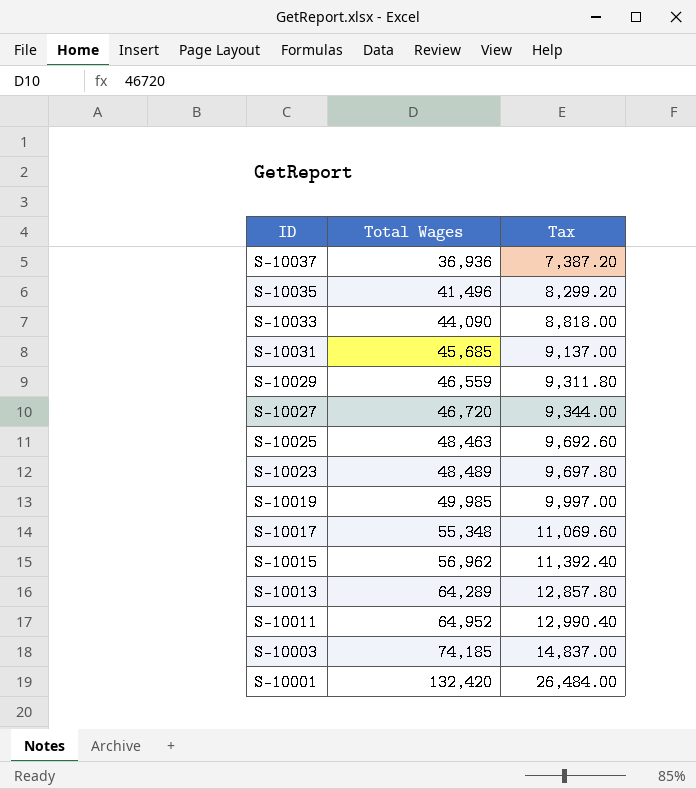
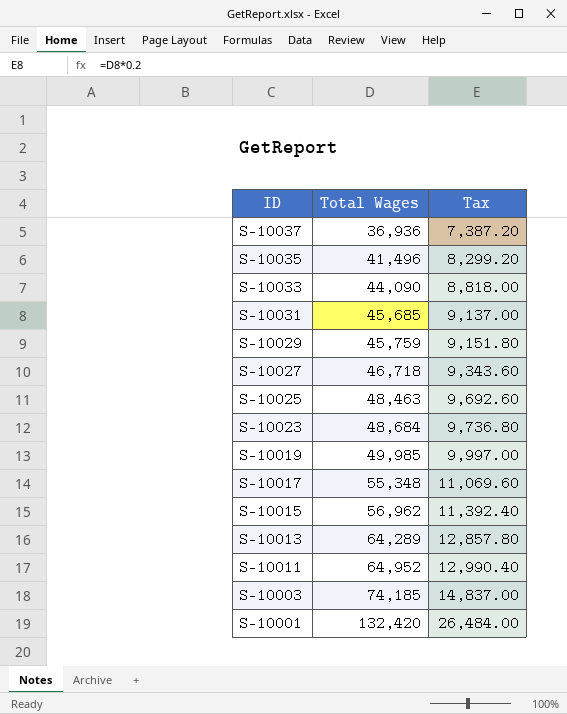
S-10029 | Total Wages: 46,559 -> 45,759
S-10029 | Tax: 9,311.80 -> 9,151.80
S-10027 | Total Wages: 46,720 -> 46,718
S-10027 | Tax: 9,344.00 -> 9,343.60
S-10023 | Total Wages: 48,489 -> 48,684
S-10023 | Tax: 9,697.80 -> 9,736.80

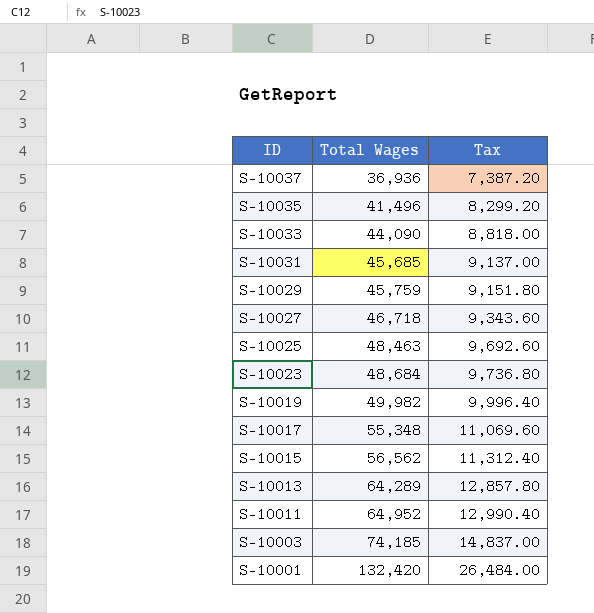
S-10019 | Total Wages: 49,985 -> 49,982
S-10019 | Tax: 9,997.00 -> 9,996.40
S-10015 | Total Wages: 56,962 -> 56,562
S-10015 | Tax: 11,392.40 -> 11,312.40

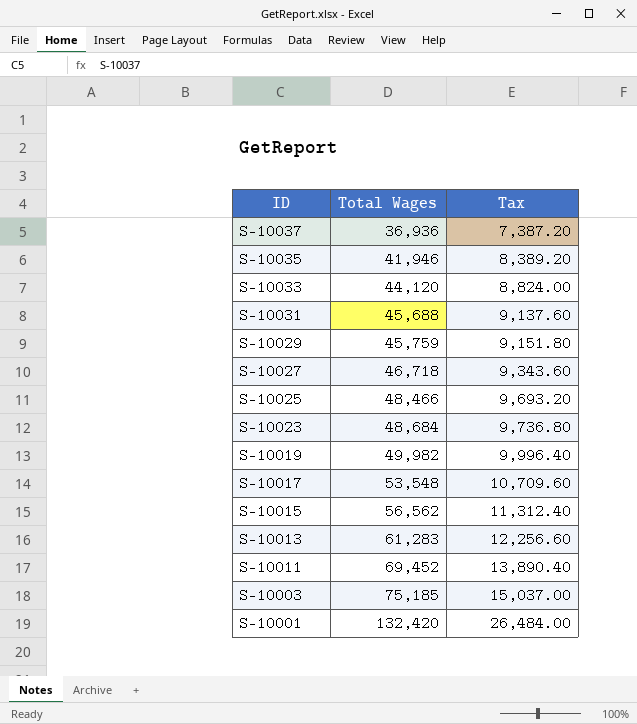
S-10035 | Total Wages: 41,496 -> 41,946
S-10035 | Tax: 8,299.20 -> 8,389.20
S-10033 | Total Wages: 44,090 -> 44,120
S-10033 | Tax: 8,818.00 -> 8,824.00
S-10031 | Total Wages: 45,685 -> 45,688
S-10031 | Tax: 9,137.00 -> 9,137.60
S-10025 | Total Wages: 48,463 -> 48,466
S-10025 | Tax: 9,692.60 -> 9,693.20
S-10017 | Total Wages: 55,348 -> 53,548
S-10017 | Tax: 11,069.60 -> 10,709.60
S-10013 | Total Wages: 64,289 -> 61,283
S-10013 | Tax: 12,857.80 -> 12,256.60
S-10011 | Total Wages: 64,952 -> 69,452
S-10011 | Tax: 12,990.40 -> 13,890.40
S-10003 | Total Wages: 74,185 -> 75,185
S-10003 | Tax: 14,837.00 -> 15,037.00

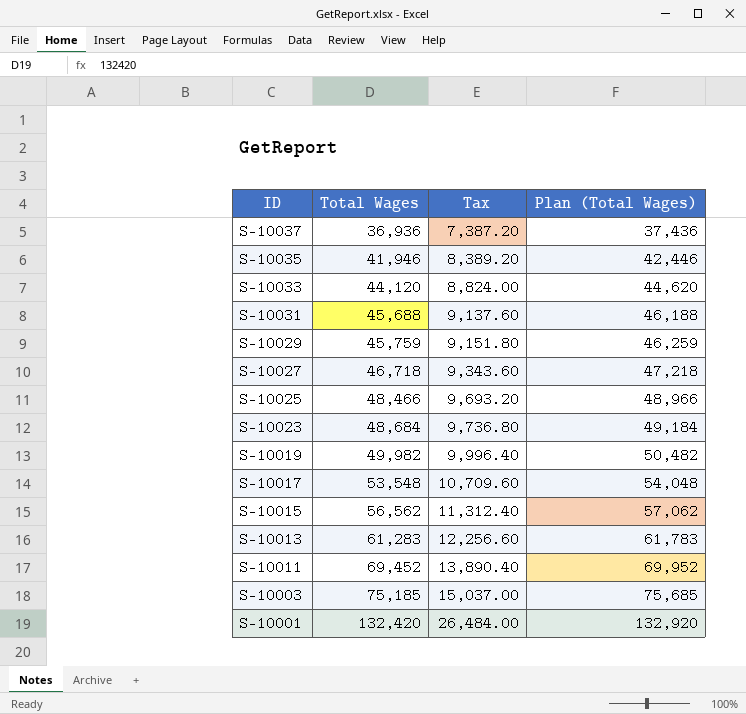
column Plan (Total Wages) | formula: none -> [Total Wages] + 500

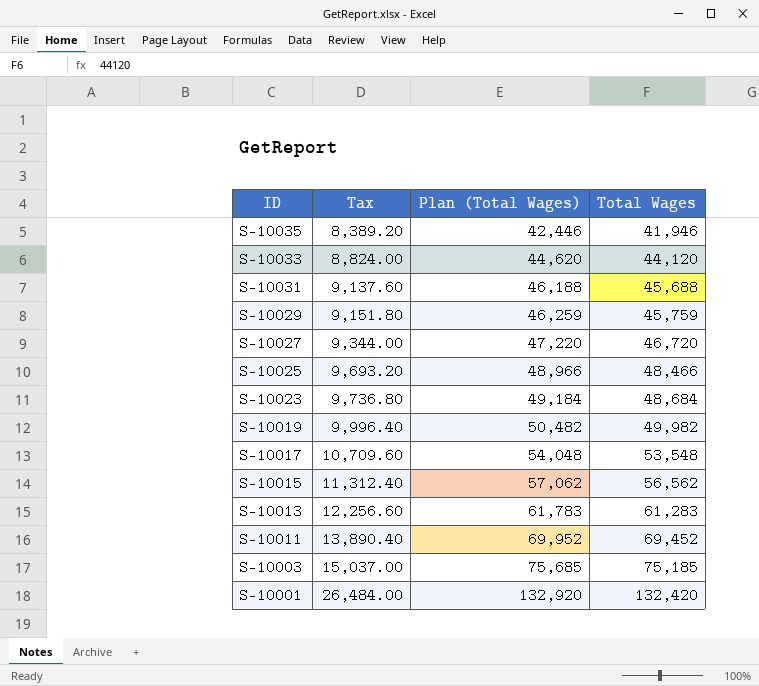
column Total Wages | position: 2 -> 4
row S-10037: 36,936 | 7,387.20 | 37,436 -> none
S-10027 | Tax: 9,343.60 -> 9,344.00
S-10027 | Plan (Total Wages): 47,218 -> 47,220
S-10027 | Total Wages: 46,718 -> 46,720

